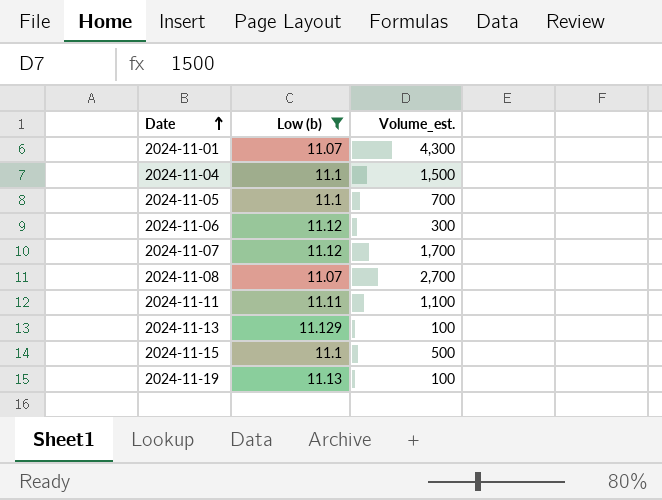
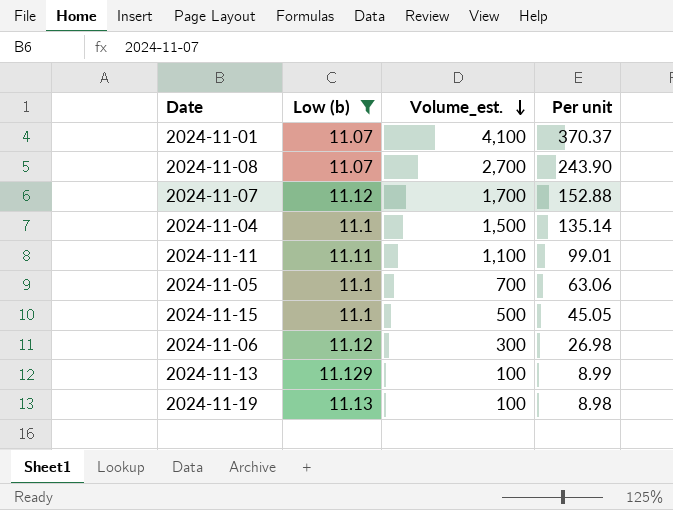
row order: Date ascending -> Volume_est. descending
column Per unit | formula: none -> [Volume_est.] / [Low (b)]
2024-11-01 | Volume_est.: 4,300 -> 4,100

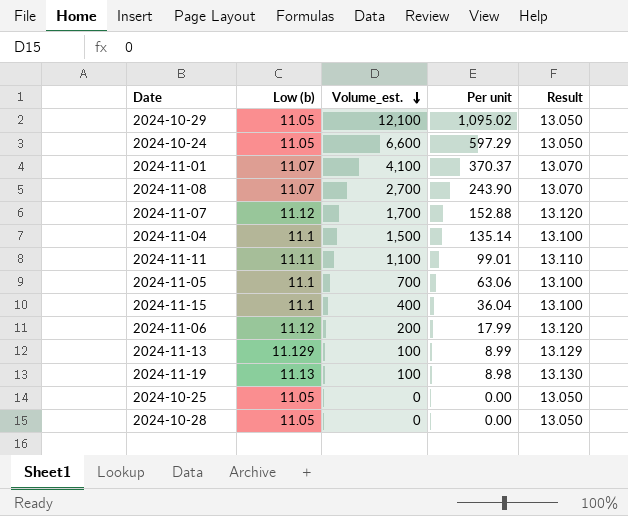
filter: Low (b) != 11.05 -> none
column Result | formula: none -> [Low (b)] + 2
2024-11-15 | Volume_est.: 500 -> 400
2024-11-15 | Per unit: 45.05 -> 36.04
2024-11-06 | Volume_est.: 300 -> 200
2024-11-06 | Per unit: 26.98 -> 17.99

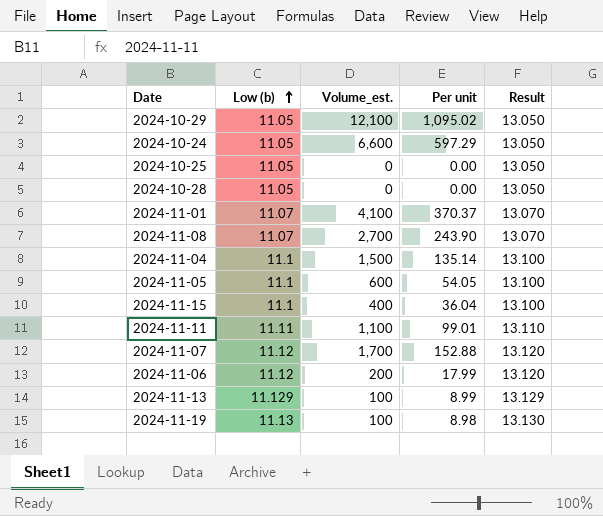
row order: Volume_est. descending -> Low (b) ascending
2024-11-05 | Volume_est.: 700 -> 600
2024-11-05 | Per unit: 63.06 -> 54.05

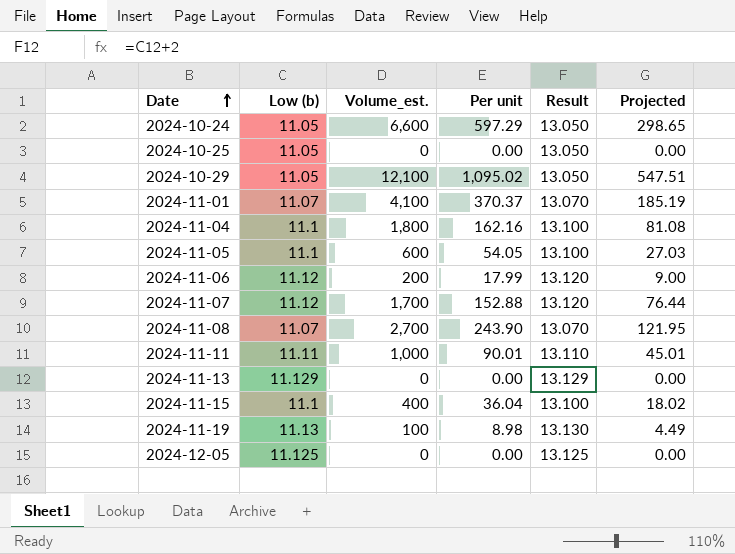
row order: Low (b) ascending -> Date ascending
column Projected | formula: none -> [Per unit] * 0.5
row 2024-10-28: 11.05 | 0 | 0.00 | 13.050 -> none
2024-11-04 | Volume_est.: 1,500 -> 1,800
2024-11-04 | Per unit: 135.14 -> 162.16
2024-11-11 | Volume_est.: 1,100 -> 1,000
2024-11-11 | Per unit: 99.01 -> 90.01
2024-11-13 | Volume_est.: 100 -> 0
2024-11-13 | Per unit: 8.99 -> 0.00
row 2024-12-05: none -> 11.125 | 0 | 0.00 | 13.125 | 0.00

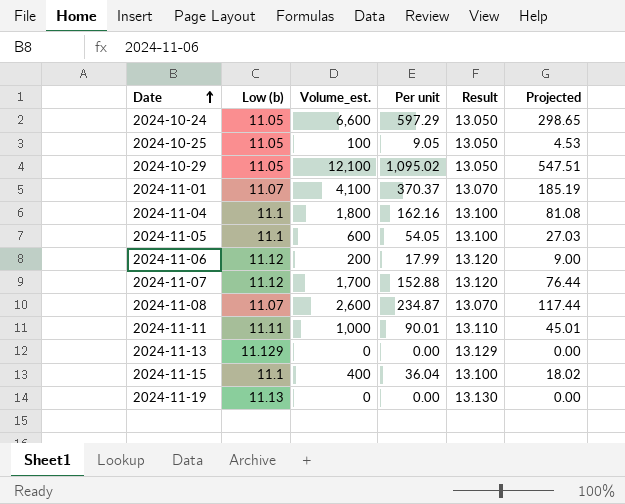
row 2024-12-05: 11.125 | 0 | 0.00 | 13.125 | 0.00 -> none
2024-10-25 | Volume_est.: 0 -> 100
2024-10-25 | Per unit: 0.00 -> 9.05
2024-10-25 | Projected: 0.00 -> 4.53
2024-11-08 | Volume_est.: 2,700 -> 2,600
2024-11-08 | Per unit: 243.90 -> 234.87
2024-11-08 | Projected: 121.95 -> 117.44
2024-11-19 | Volume_est.: 100 -> 0
2024-11-19 | Per unit: 8.98 -> 0.00
2024-11-19 | Projected: 4.49 -> 0.00

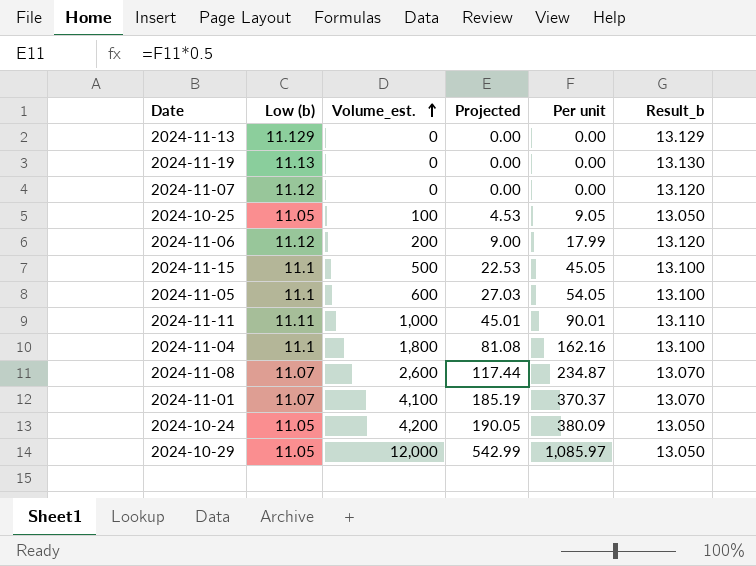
row order: Date ascending -> Volume_est. ascending
column Projected | position: 6 -> 4
column name: Result -> Result_b
2024-11-07 | Volume_est.: 1,700 -> 0
2024-11-07 | Projected: 76.44 -> 0.00
2024-11-07 | Per unit: 152.88 -> 0.00
2024-11-15 | Volume_est.: 400 -> 500
2024-11-15 | Projected: 18.02 -> 22.53
2024-11-15 | Per unit: 36.04 -> 45.05
2024-10-24 | Volume_est.: 6,600 -> 4,200
2024-10-24 | Projected: 298.65 -> 190.05
2024-10-24 | Per unit: 597.29 -> 380.09
2024-10-29 | Volume_est.: 12,100 -> 12,000
2024-10-29 | Projected: 547.51 -> 542.99
2024-10-29 | Per unit: 1,095.02 -> 1,085.97

